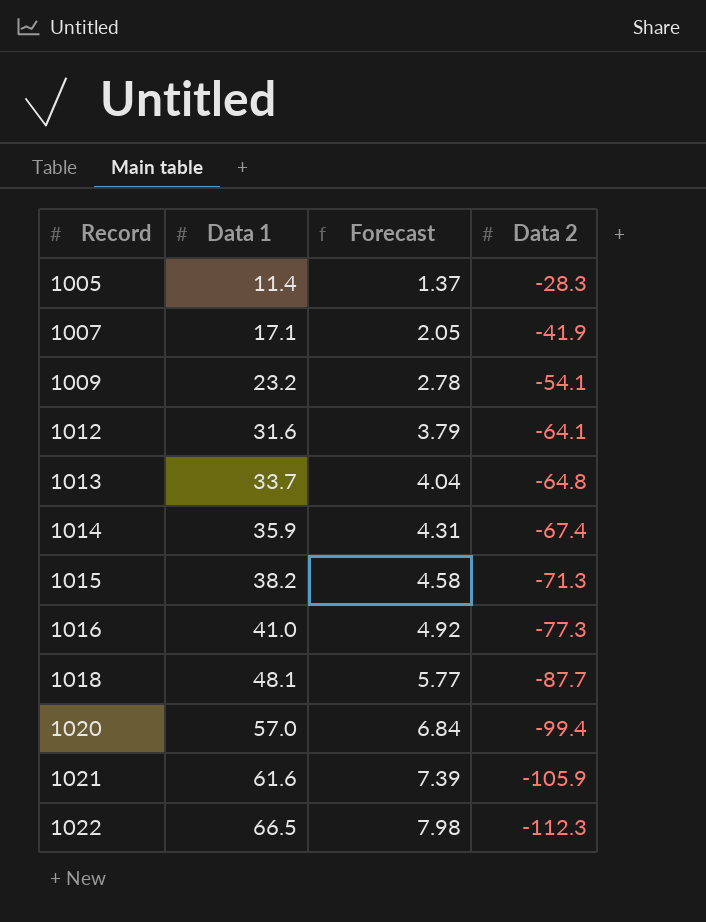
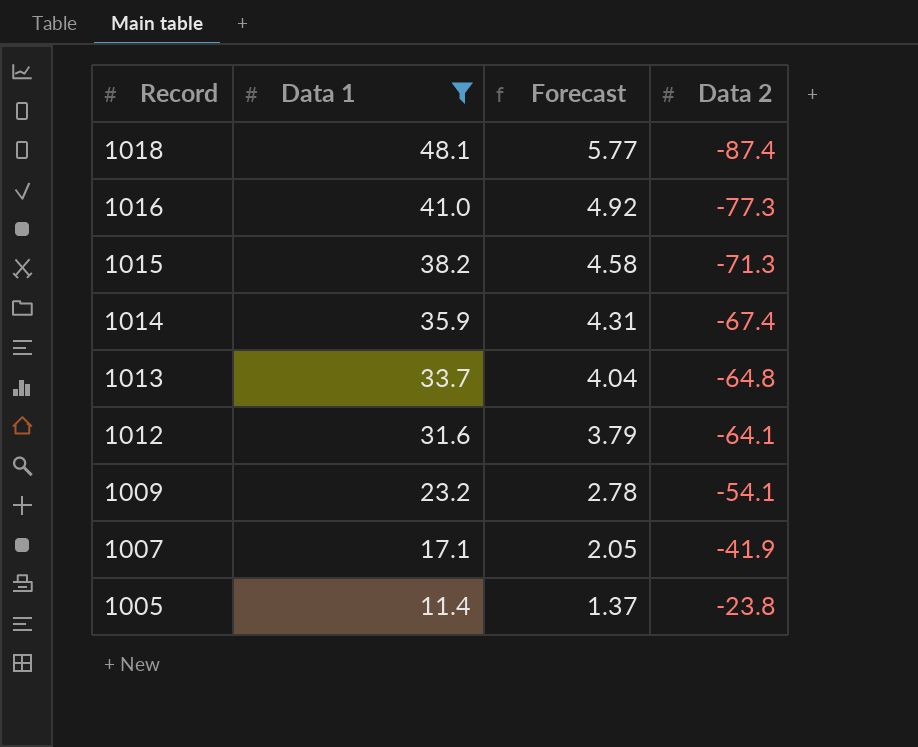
filter: none -> Data 1 <= 48.1
row order: Record ascending -> Record descending
1018 | Data 2: -87.7 -> -87.4
1005 | Data 2: -28.3 -> -23.8

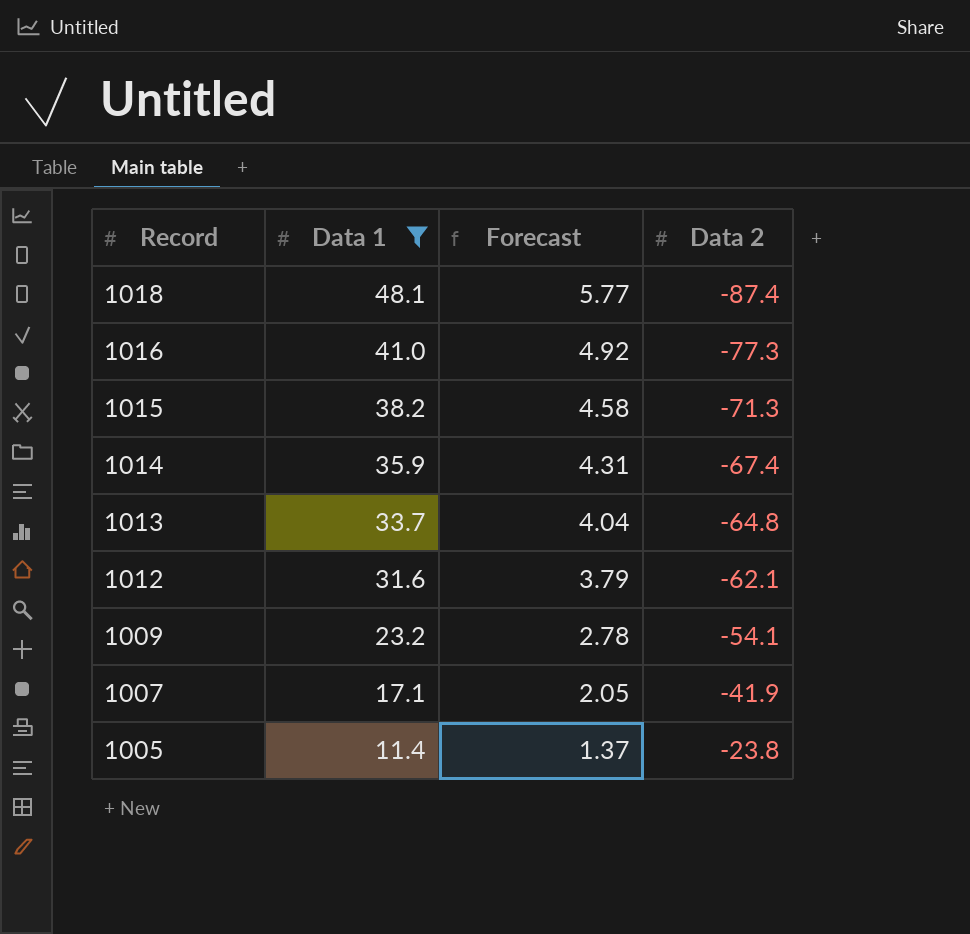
1012 | Data 2: -64.1 -> -62.1

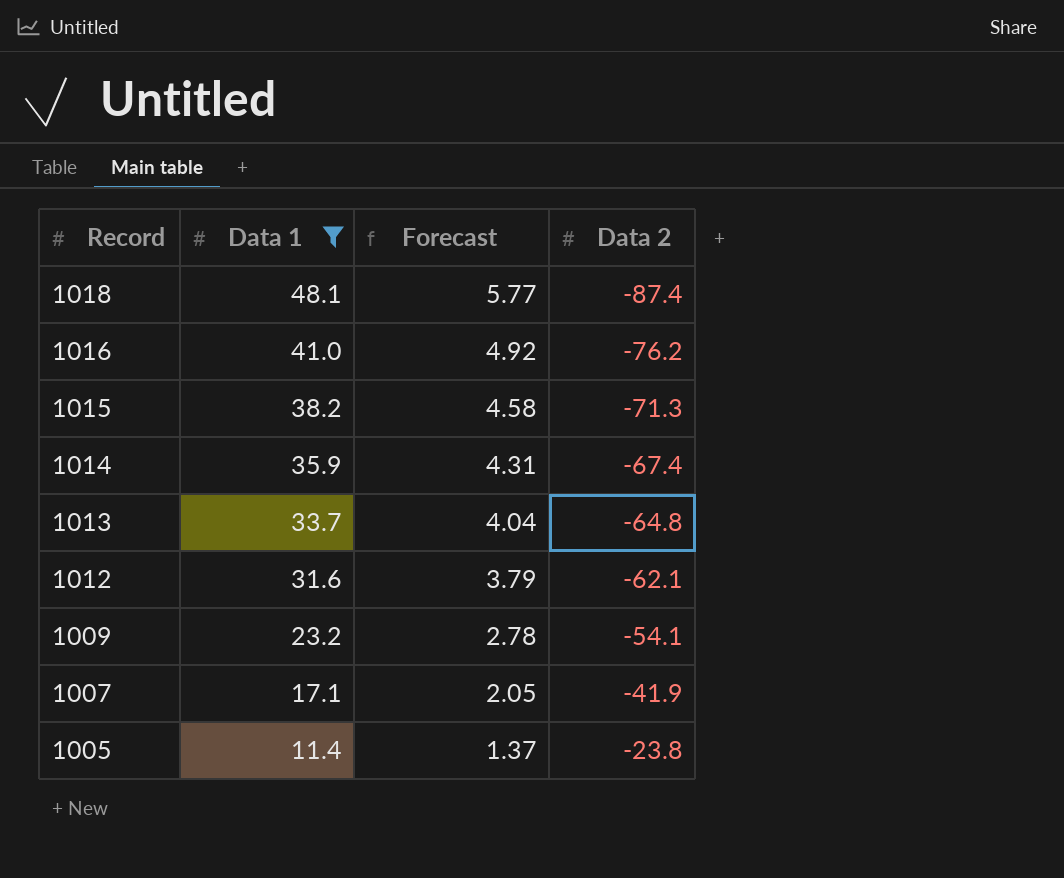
1016 | Data 2: -77.3 -> -76.2

